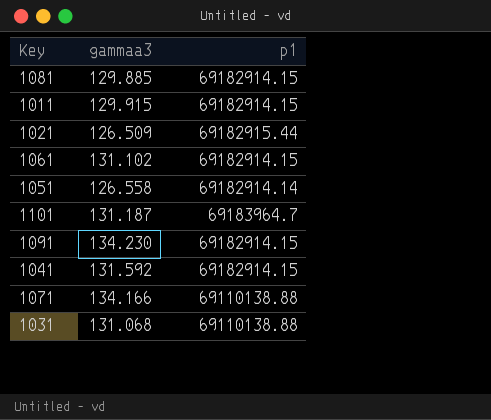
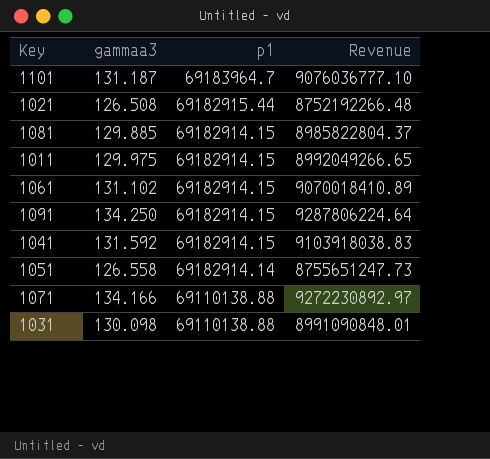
row order: none -> p1 descending
column Revenue | formula: none -> [gammaa3] * [p1]
1021 | gammaa3: 126.509 -> 126.508
1011 | gammaa3: 129.915 -> 129.975
1091 | gammaa3: 134.230 -> 134.250
1031 | gammaa3: 131.068 -> 130.098

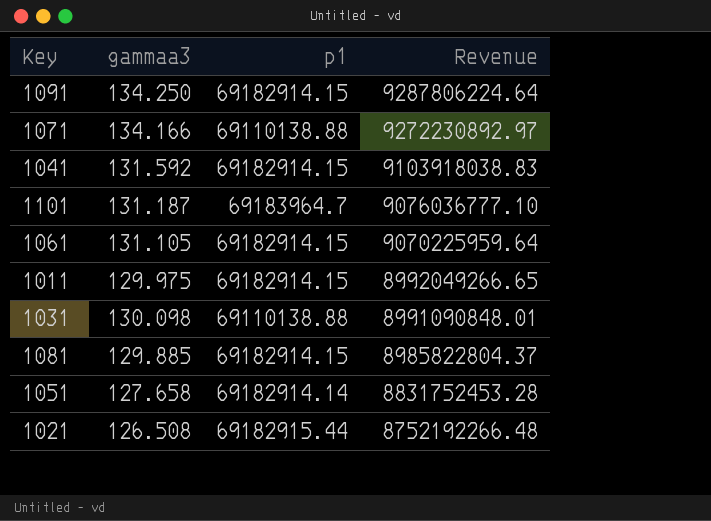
row order: p1 descending -> Revenue descending
1061 | gammaa3: 131.102 -> 131.105
1061 | Revenue: 9070018410.89 -> 9070225959.64
1051 | gammaa3: 126.558 -> 127.658
1051 | Revenue: 8755651247.73 -> 8831752453.28

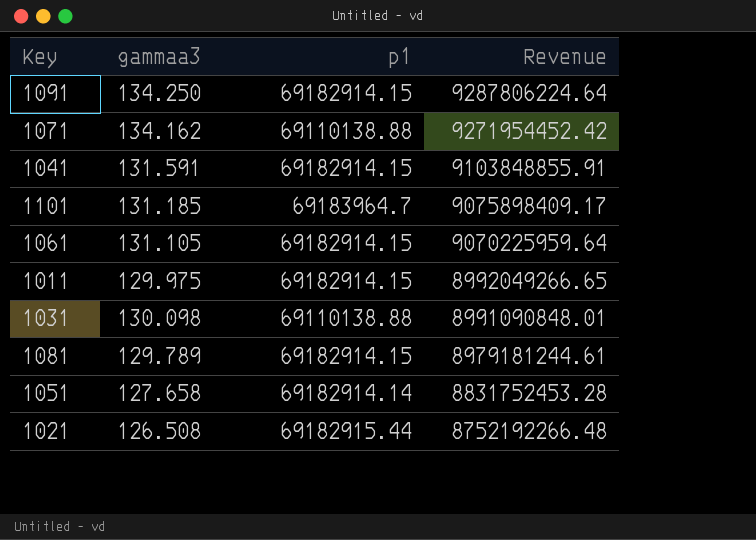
1071 | gammaa3: 134.166 -> 134.162
1071 | Revenue: 9272230892.97 -> 9271954452.42
1041 | gammaa3: 131.592 -> 131.591
1041 | Revenue: 9103918038.83 -> 9103848855.91
1101 | gammaa3: 131.187 -> 131.185
1101 | Revenue: 9076036777.10 -> 9075898409.17
1081 | gammaa3: 129.885 -> 129.789
1081 | Revenue: 8985822804.37 -> 8979181244.61

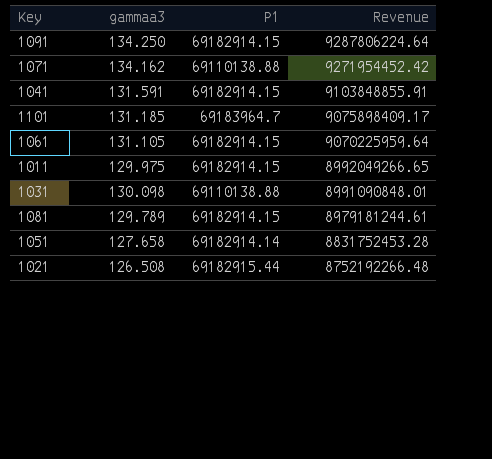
column name: p1 -> P1

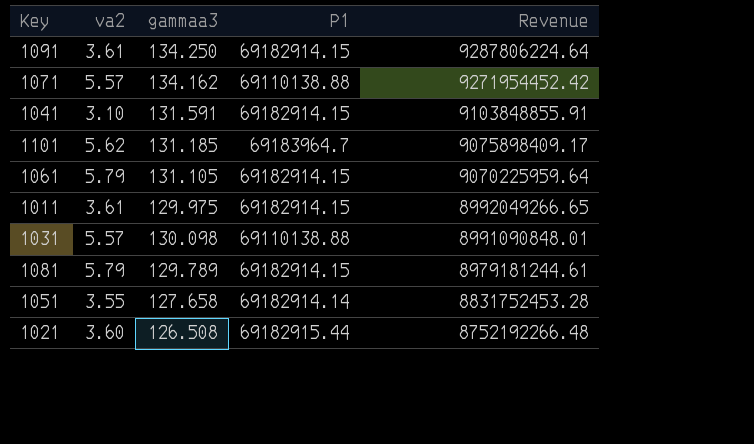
column va2 | position: none -> 2

